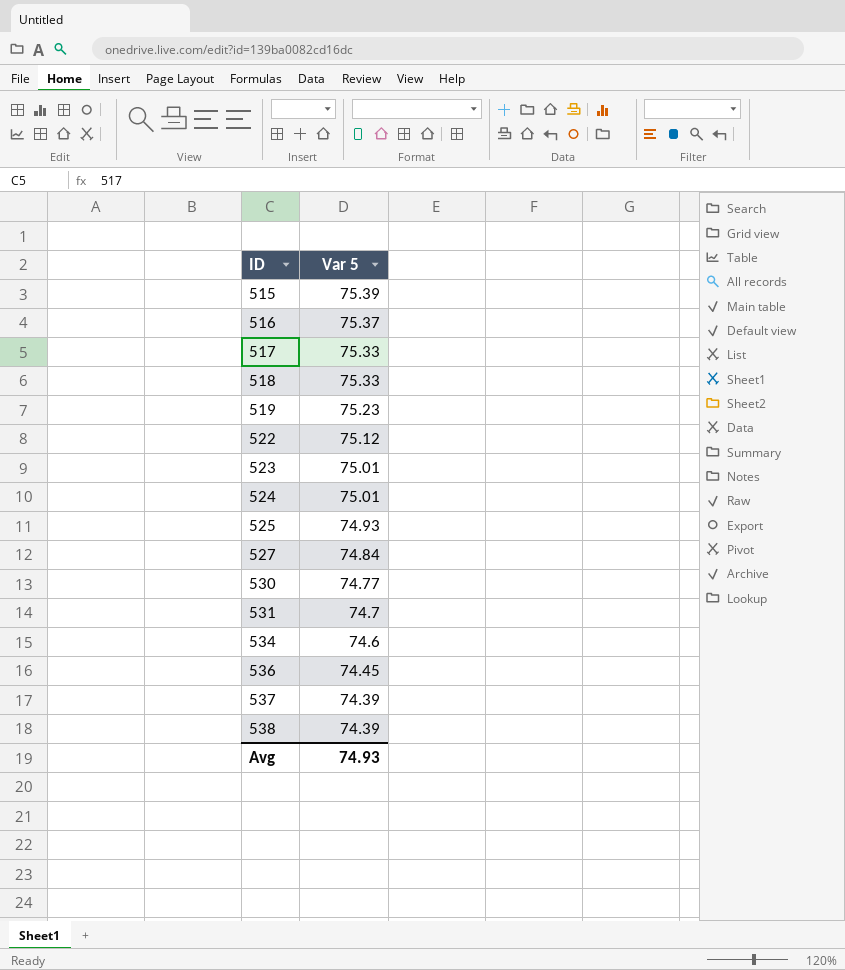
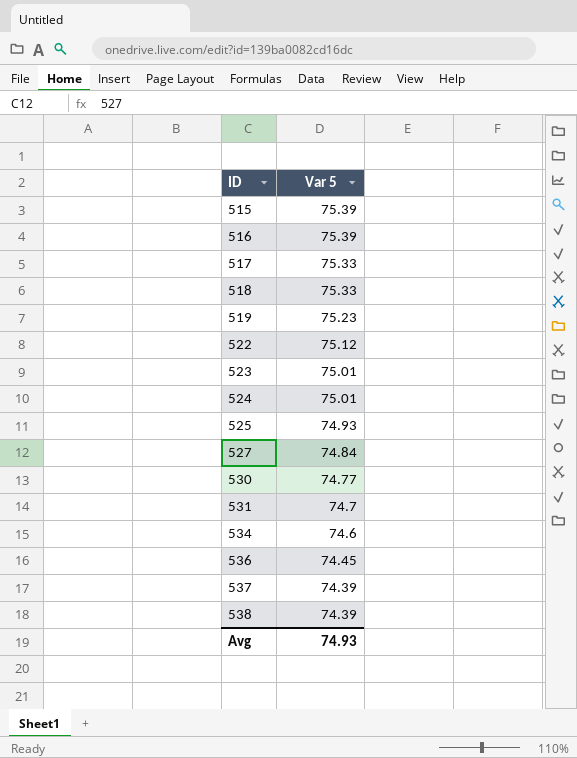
516 | Var 5: 75.37 -> 75.39

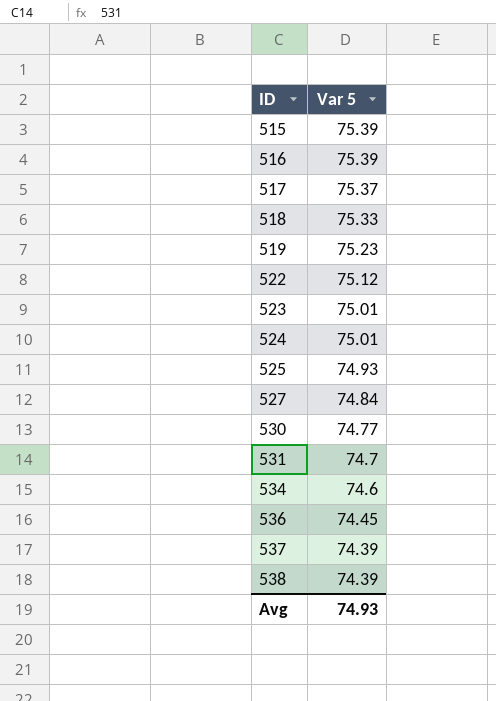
517 | Var 5: 75.33 -> 75.37

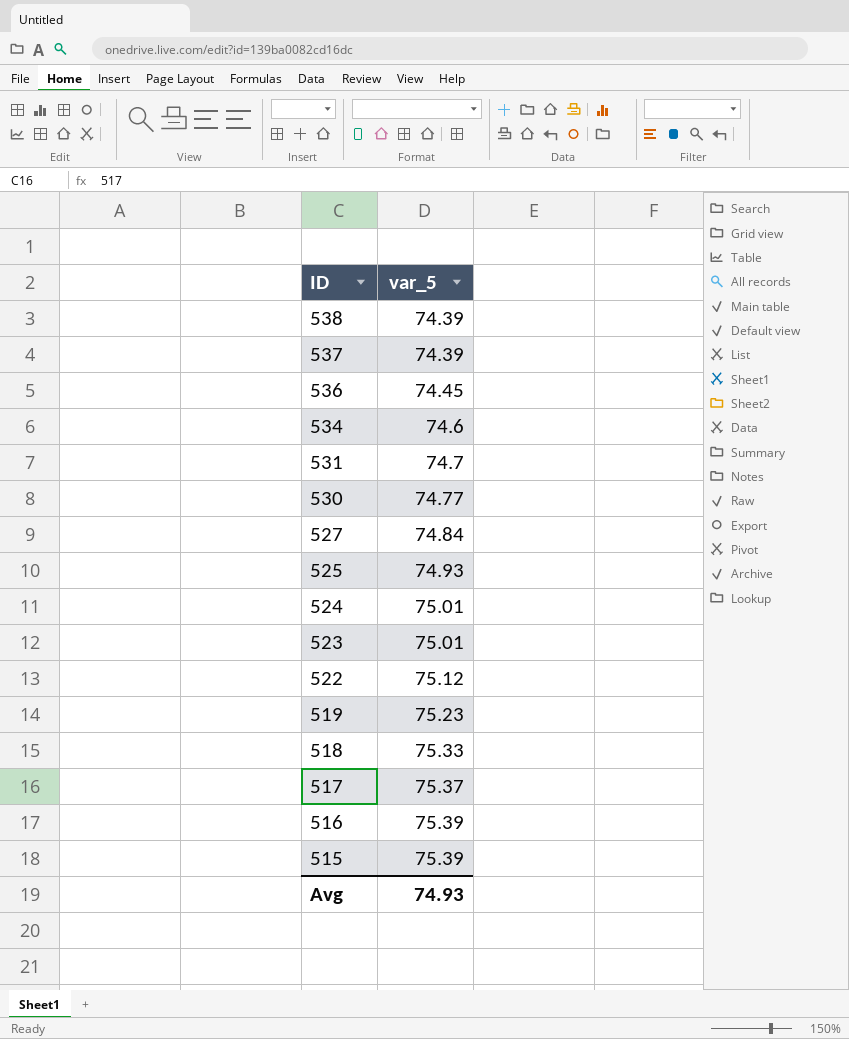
row order: ID ascending -> ID descending
column name: Var 5 -> var_5

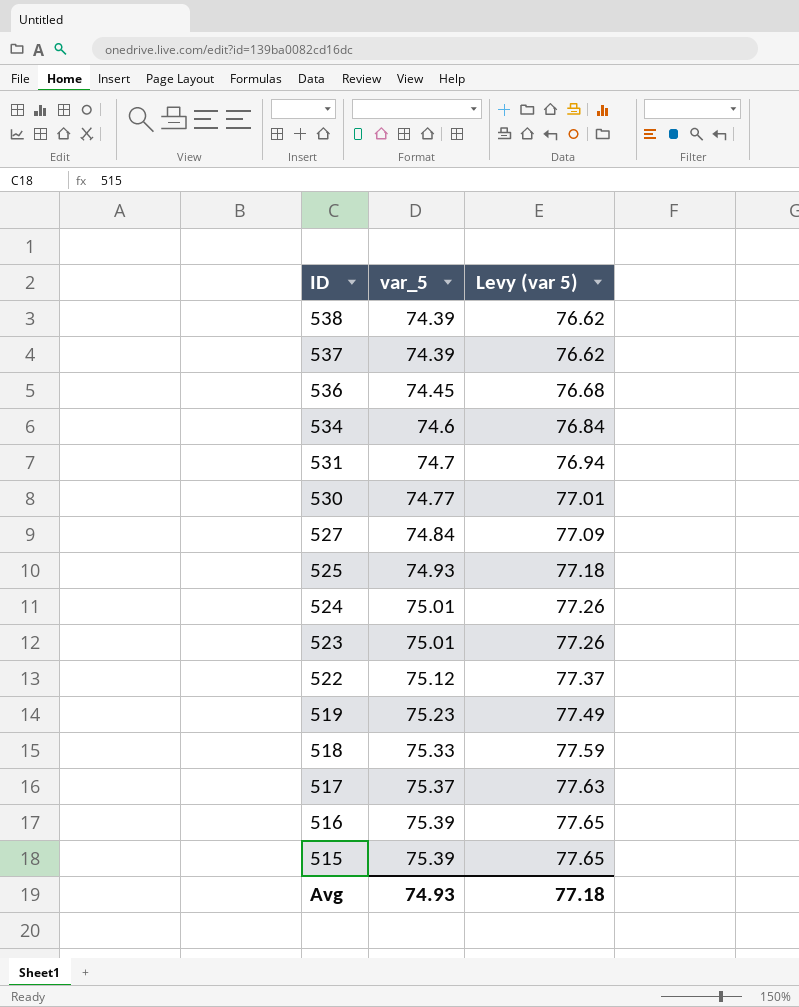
column Levy (var 5) | formula: none -> [var_5] * 1.03

